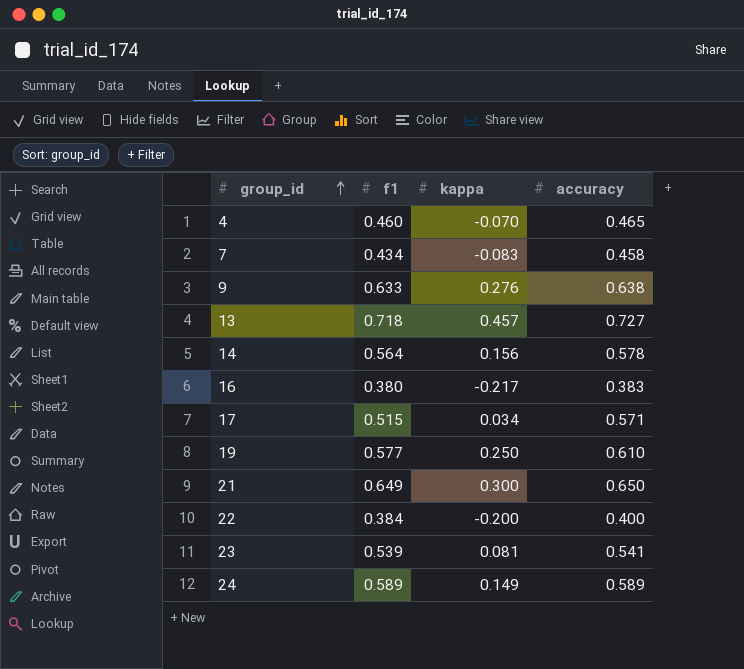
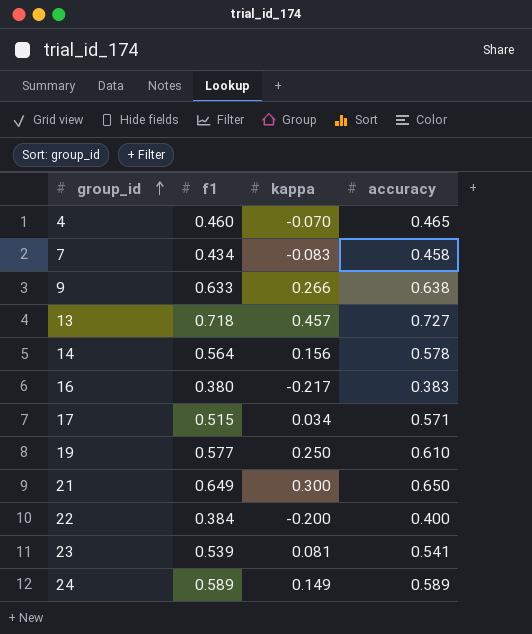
9 | kappa: 0.276 -> 0.266

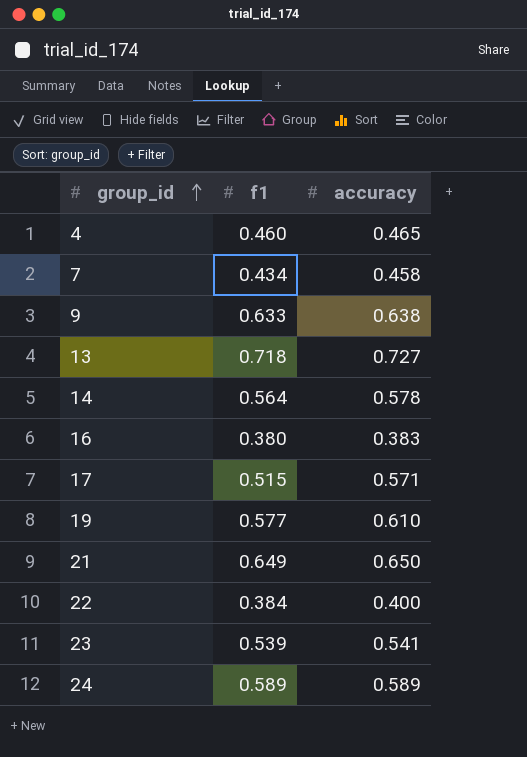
column kappa | position: 3 -> none

